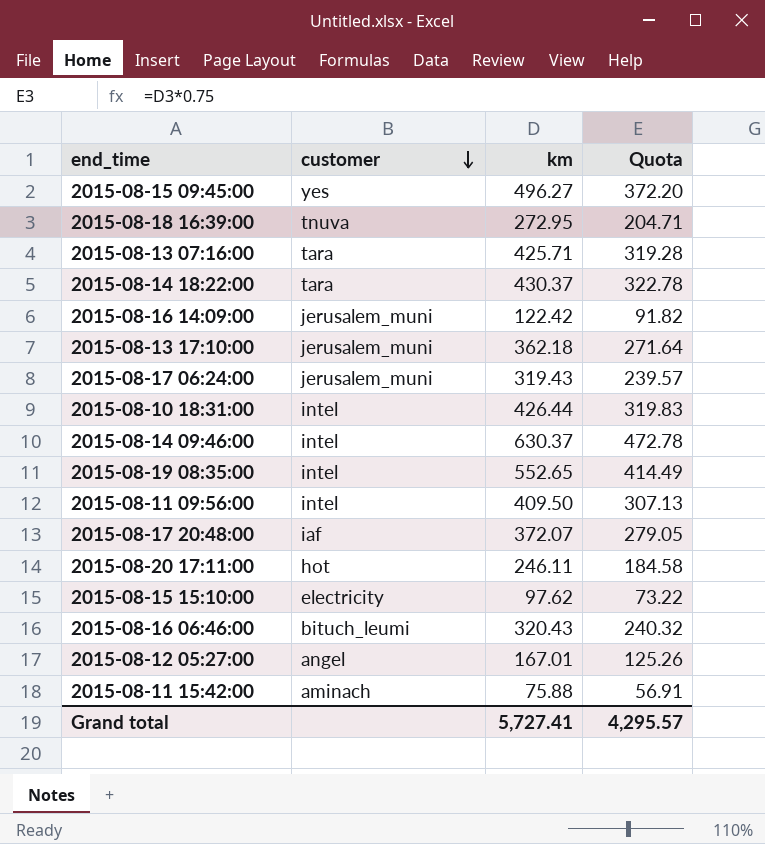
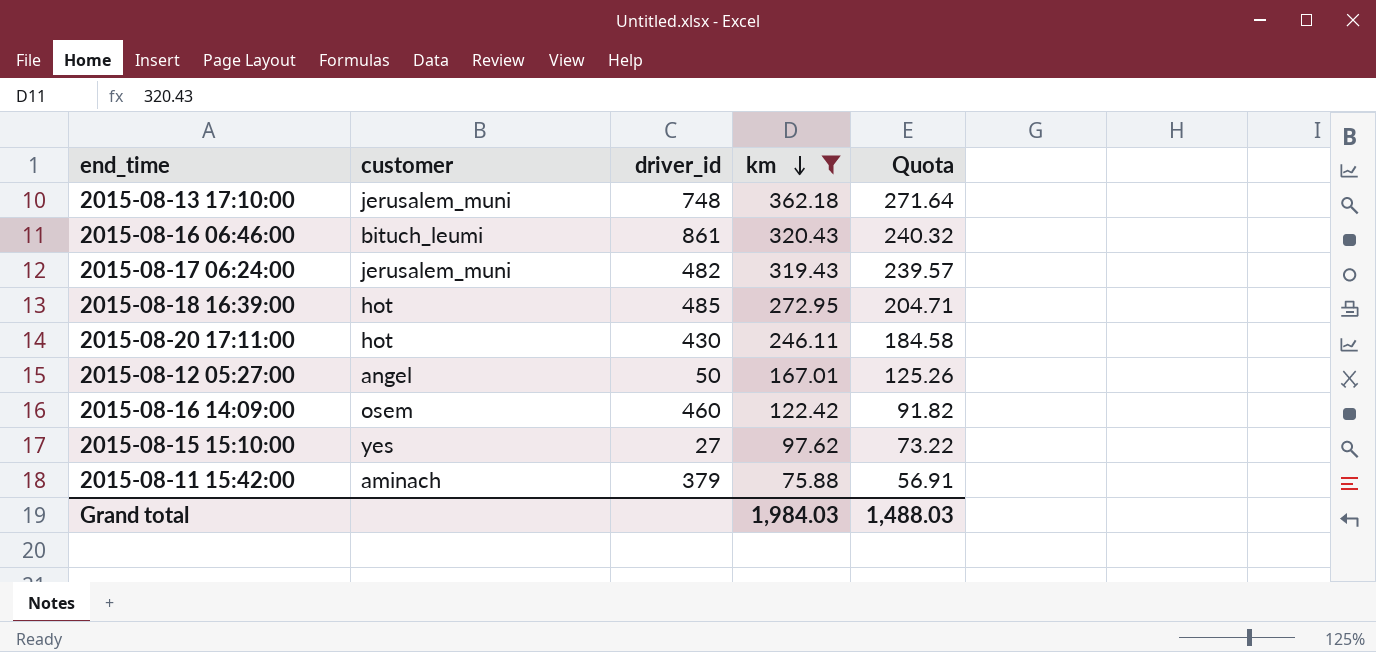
filter: none -> km <= 362.18
row order: customer descending -> km descending
column driver_id | position: none -> 3
2015-08-18 16:39:00 | customer: tnuva -> hot
2015-08-16 14:09:00 | customer: jerusalem_muni -> osem
2015-08-15 15:10:00 | customer: electricity -> yes
Grand total | km: 5,727.41 -> 1,984.03
Grand total | Quota: 4,295.57 -> 1,488.03

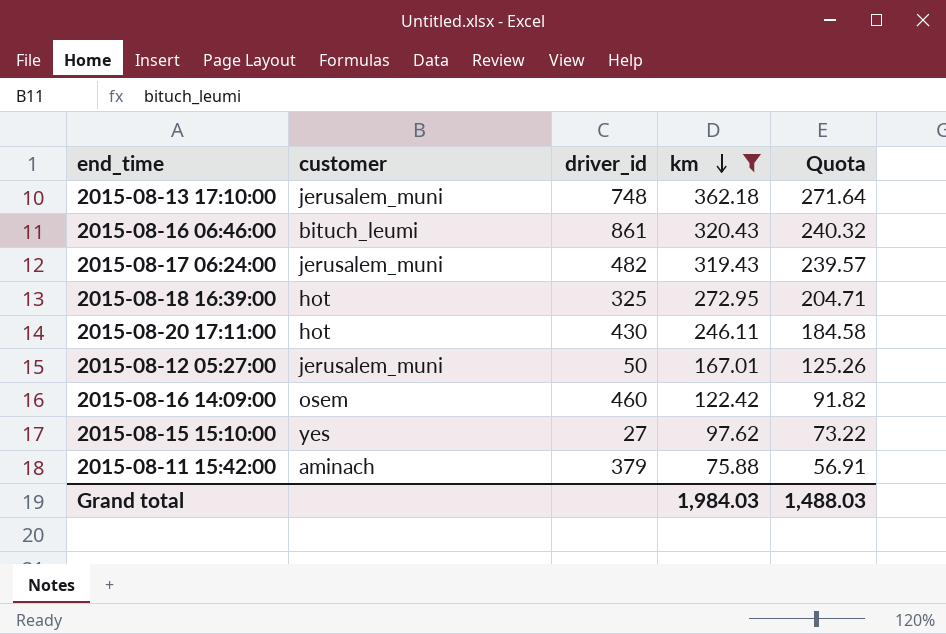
2015-08-18 16:39:00 | driver_id: 485 -> 325
2015-08-12 05:27:00 | customer: angel -> jerusalem_muni

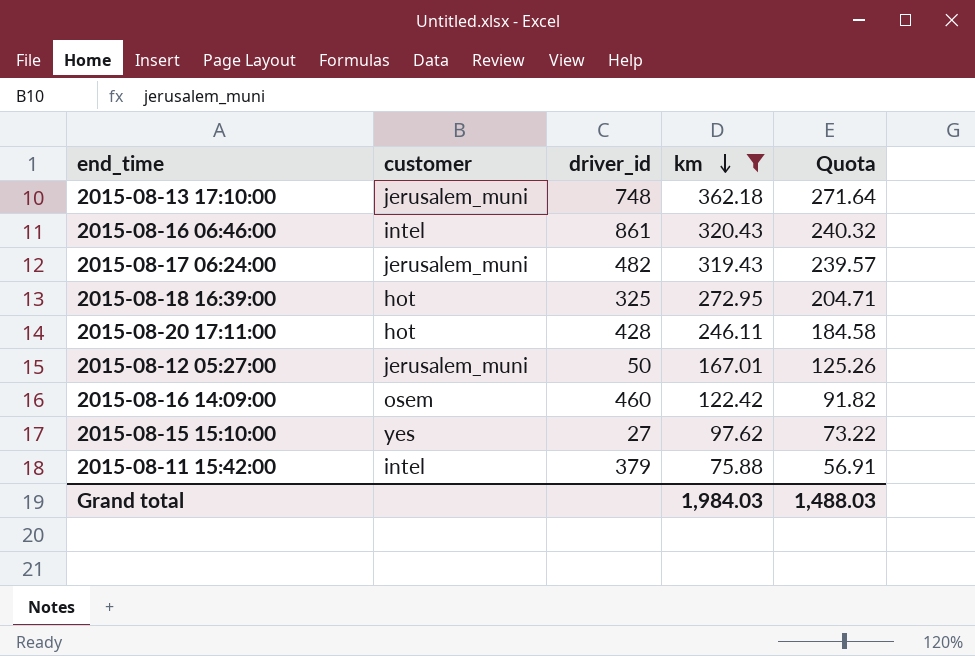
2015-08-16 06:46:00 | customer: bituch_leumi -> intel
2015-08-20 17:11:00 | driver_id: 430 -> 428
2015-08-11 15:42:00 | customer: aminach -> intel

